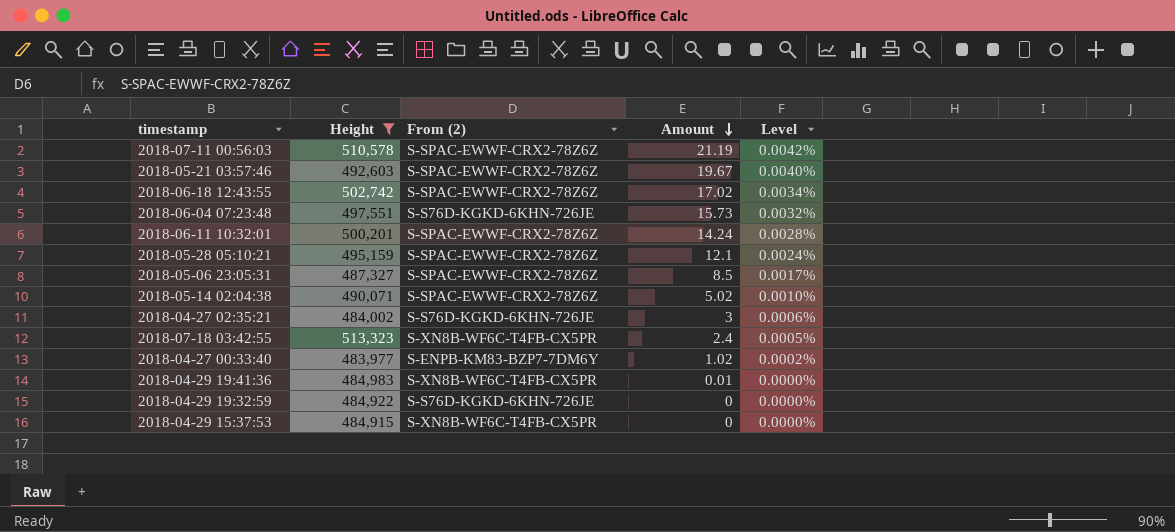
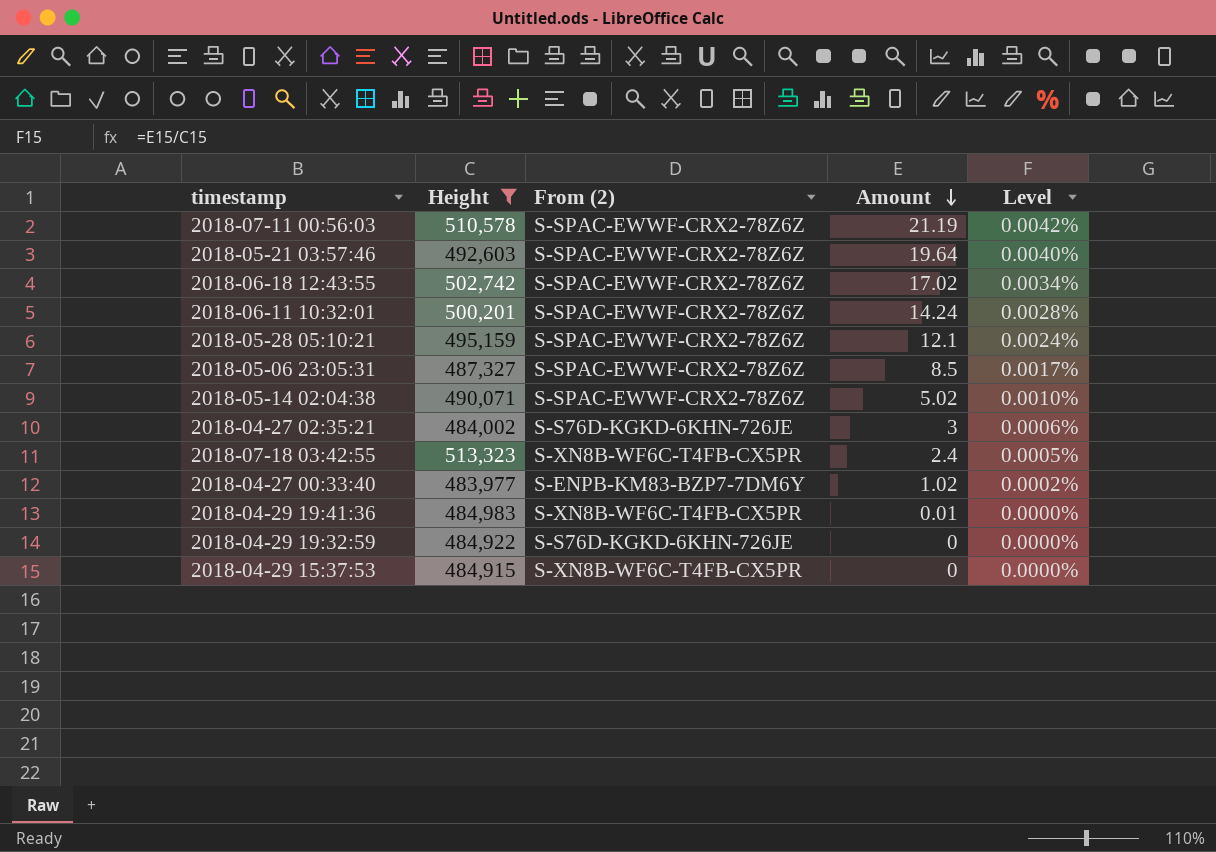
row 2018-06-04 07:23:48: 497,551 | S-S76D-KGKD-6KHN-726JE | 15.73 | 0.0032% -> none
2018-05-21 03:57:46 | Amount: 19.67 -> 19.64

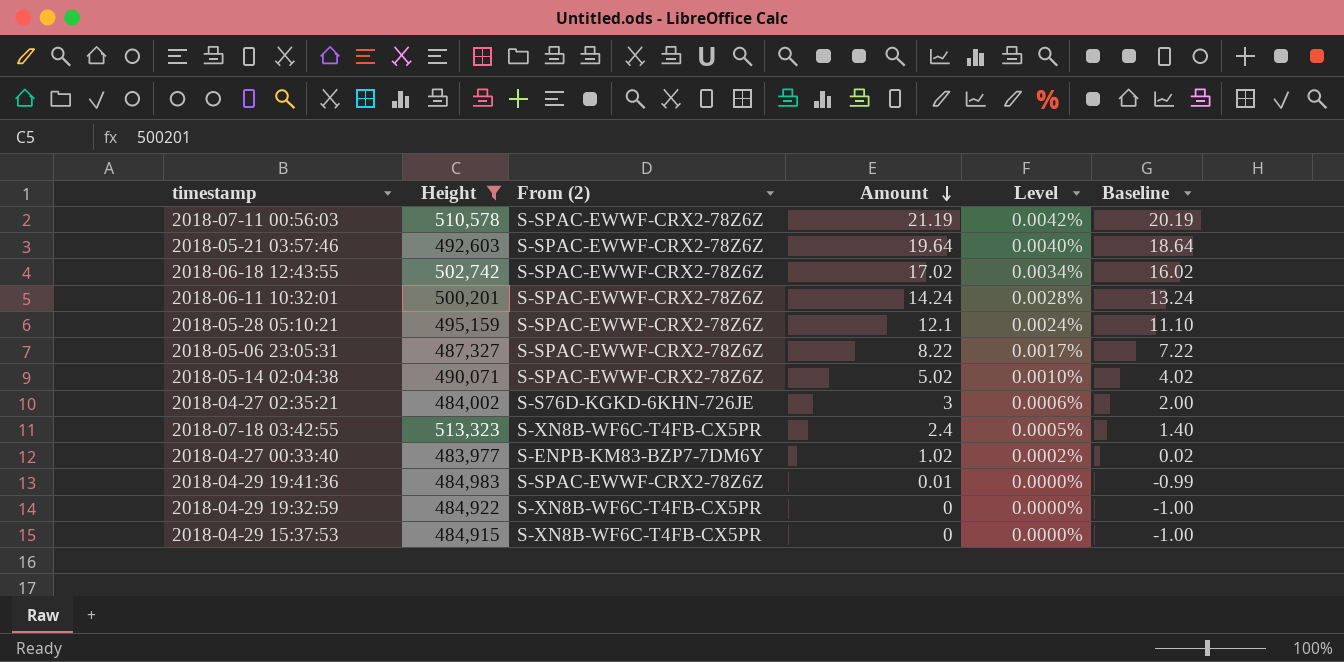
column Baseline | formula: none -> [Amount] - 1
2018-05-06 23:05:31 | Amount: 8.5 -> 8.22
2018-04-29 19:41:36 | From (2): S-XN8B-WF6C-T4FB-CX5PR -> S-SPAC-EWWF-CRX2-78Z6Z
2018-04-29 19:32:59 | From (2): S-S76D-KGKD-6KHN-726JE -> S-XN8B-WF6C-T4FB-CX5PR

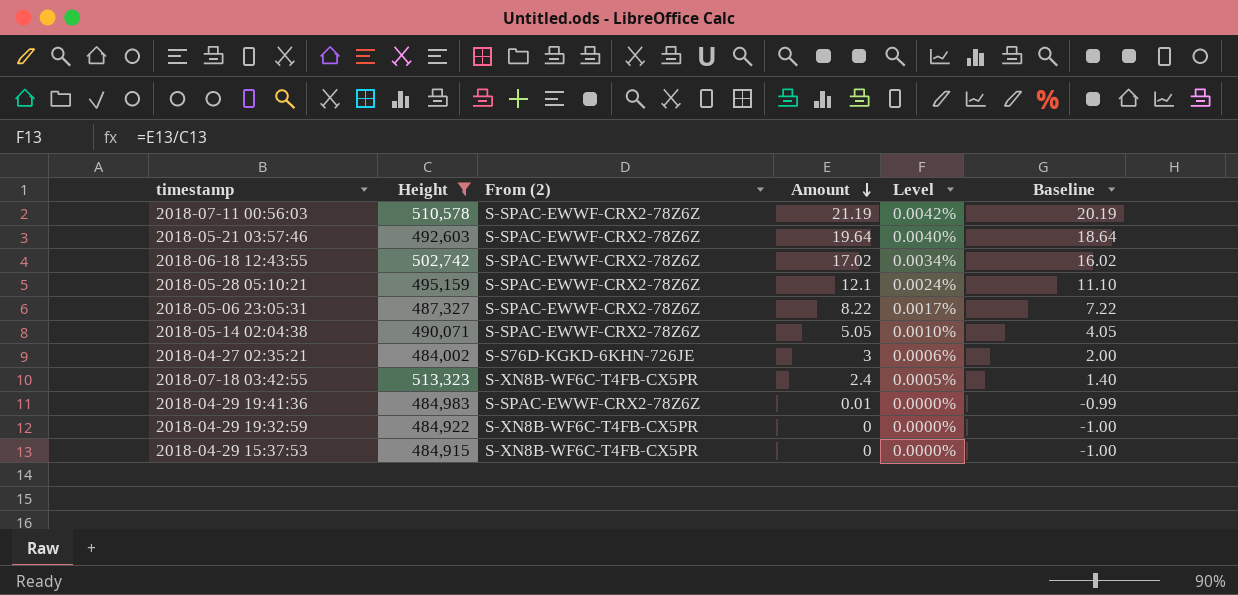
row 2018-06-11 10:32:01: 500,201 | S-SPAC-EWWF-CRX2-78Z6Z | 14.24 | 0.0028% | 13.24 -> none
row 2018-04-27 00:33:40: 483,977 | S-ENPB-KM83-BZP7-7DM6Y | 1.02 | 0.0002% | 0.02 -> none
2018-05-14 02:04:38 | Amount: 5.02 -> 5.05
2018-05-14 02:04:38 | Baseline: 4.02 -> 4.05

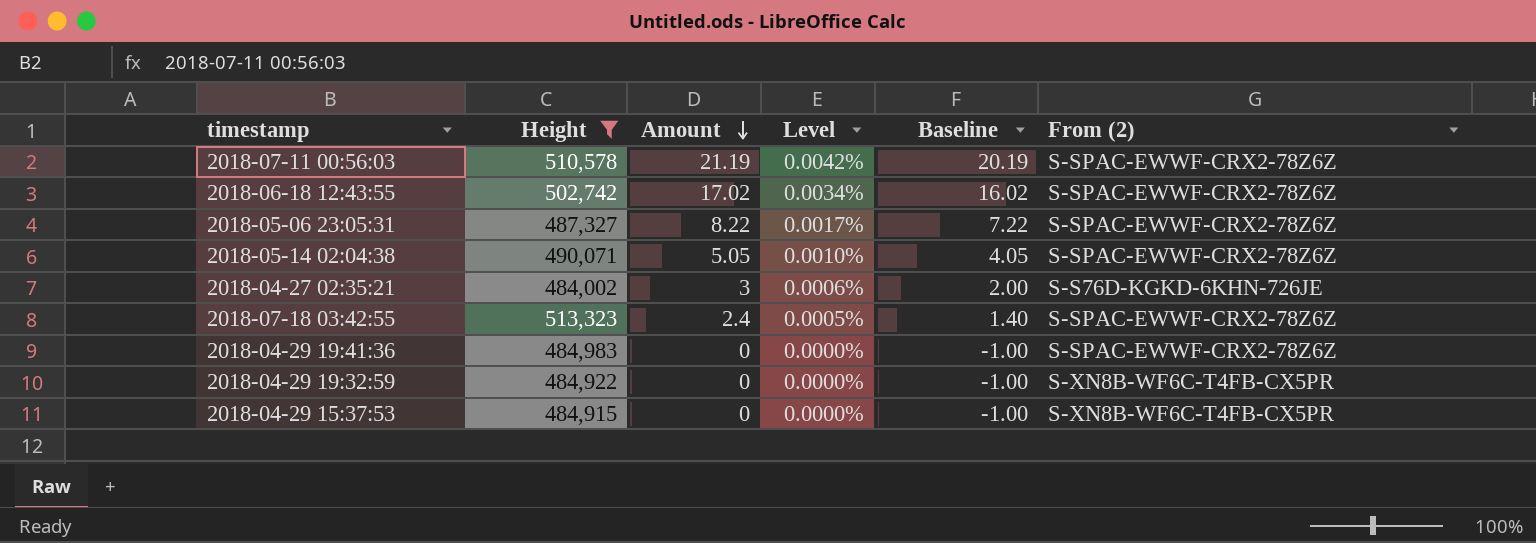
column From (2) | position: 3 -> 6
row 2018-05-21 03:57:46: 492,603 | S-SPAC-EWWF-CRX2-78Z6Z | 19.64 | 0.0040% | 18.64 -> none
row 2018-05-28 05:10:21: 495,159 | S-SPAC-EWWF-CRX2-78Z6Z | 12.1 | 0.0024% | 11.10 -> none
2018-07-18 03:42:55 | From (2): S-XN8B-WF6C-T4FB-CX5PR -> S-SPAC-EWWF-CRX2-78Z6Z
2018-04-29 19:41:36 | Amount: 0.01 -> 0
2018-04-29 19:41:36 | Baseline: -0.99 -> -1.00

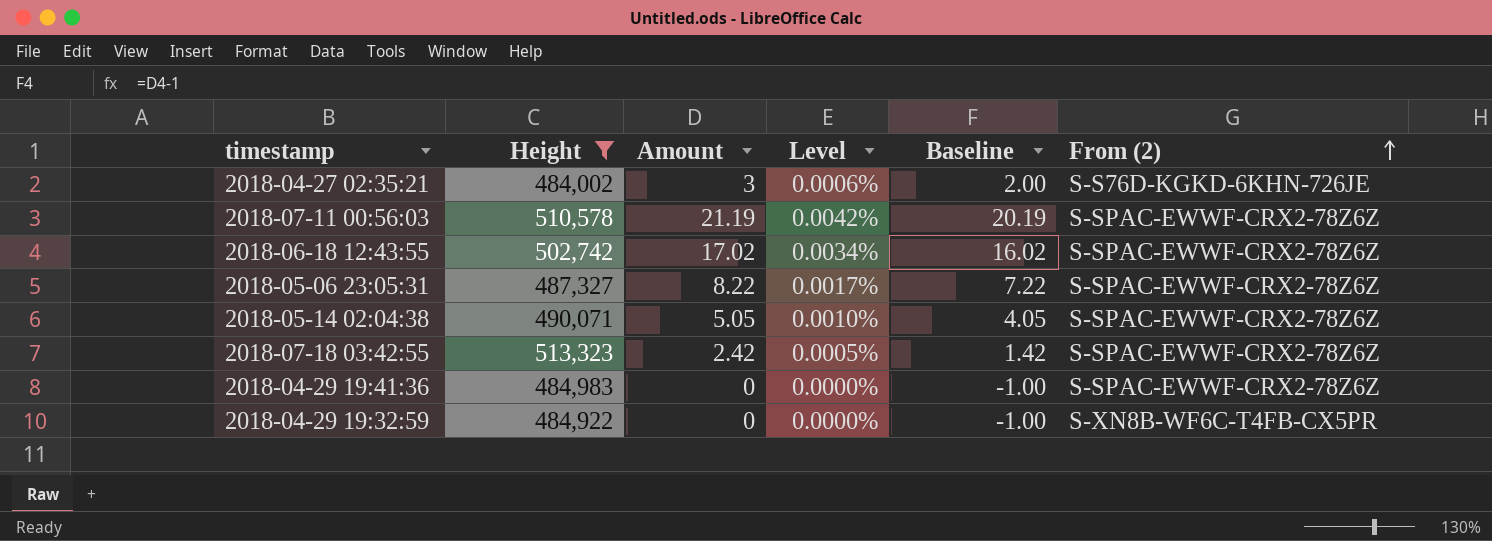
row order: Amount descending -> From (2) ascending
row 2018-04-29 15:37:53: 484,915 | 0 | 0.0000% | -1.00 | S-XN8B-WF6C-T4FB-CX5PR -> none
2018-07-18 03:42:55 | Amount: 2.4 -> 2.42
2018-07-18 03:42:55 | Baseline: 1.40 -> 1.42

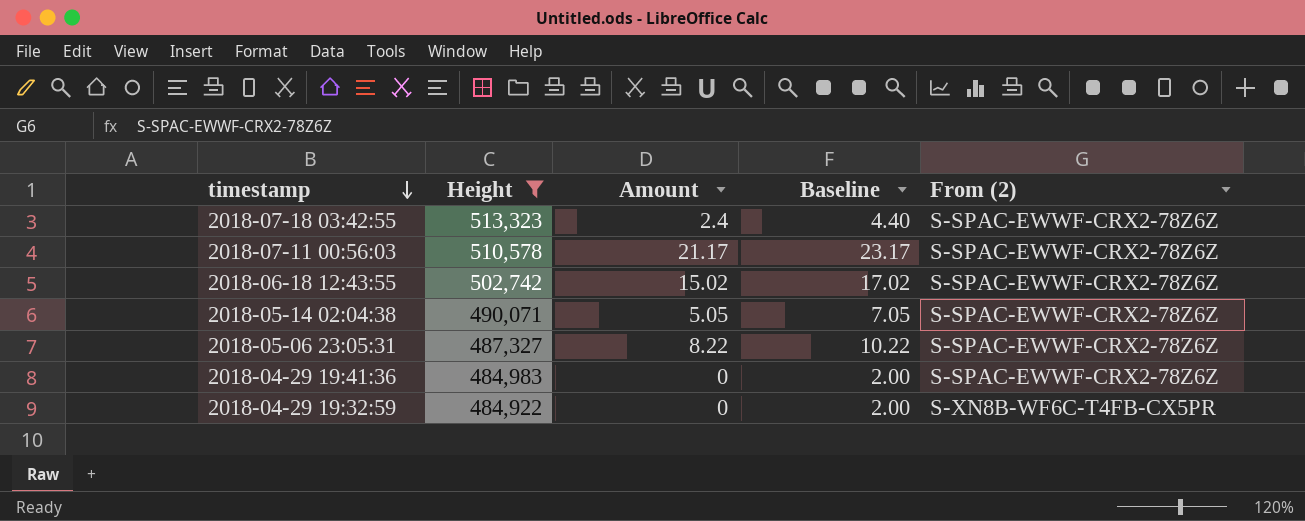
row order: From (2) ascending -> timestamp descending
column Level | formula: [Amount] / [Height] -> none
column Baseline | formula: [Amount] - 1 -> [Amount] + 2
row 2018-04-27 02:35:21: 484,002 | 3 | 0.0006% | 2.00 | S-S76D-KGKD-6KHN-726JE -> none
2018-07-18 03:42:55 | Amount: 2.42 -> 2.4
2018-07-11 00:56:03 | Amount: 21.19 -> 21.17
2018-06-18 12:43:55 | Amount: 17.02 -> 15.02

